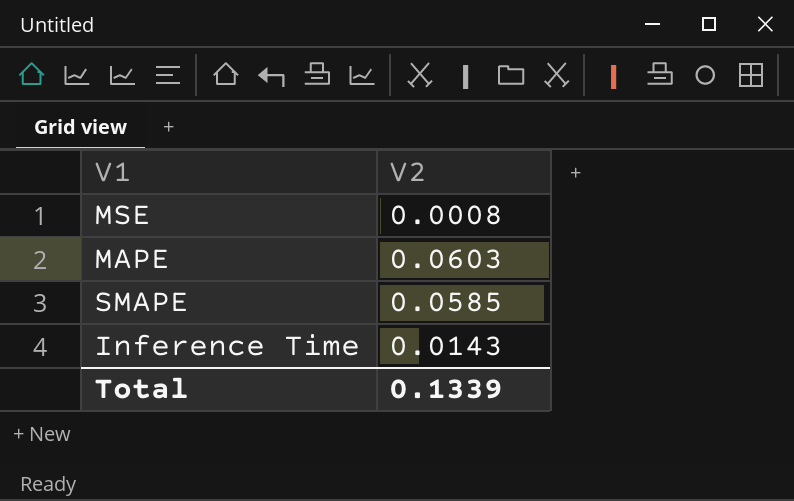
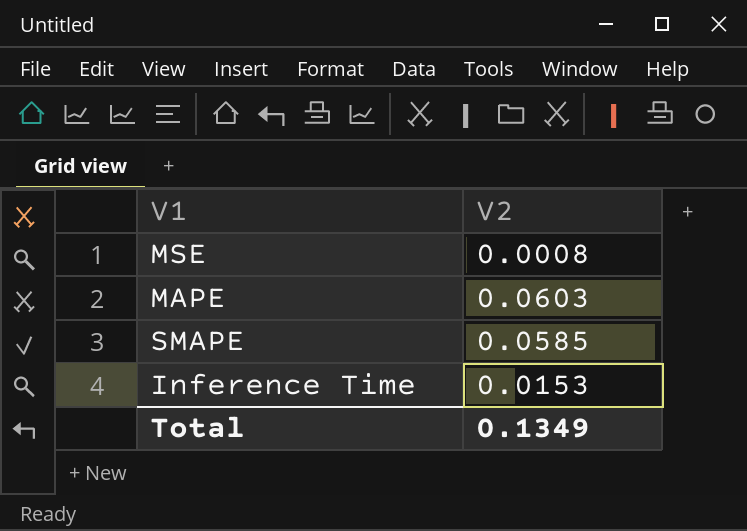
Inference Time | V2: 0.0143 -> 0.0153
Total | V2: 0.1339 -> 0.1349

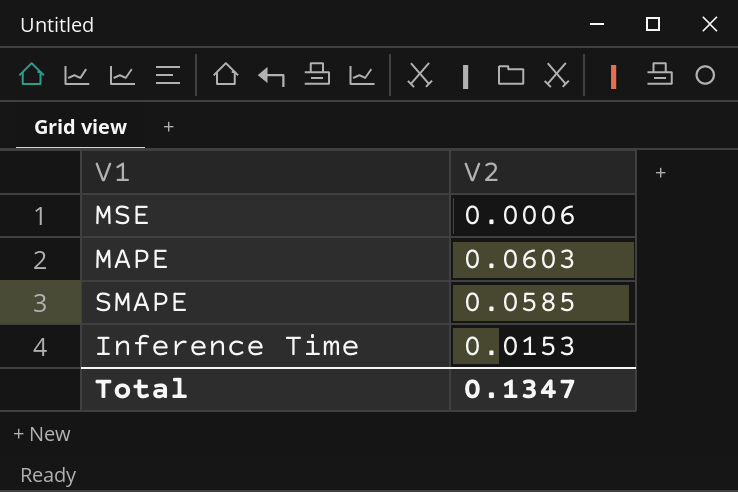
MSE | V2: 0.0008 -> 0.0006
Total | V2: 0.1349 -> 0.1347

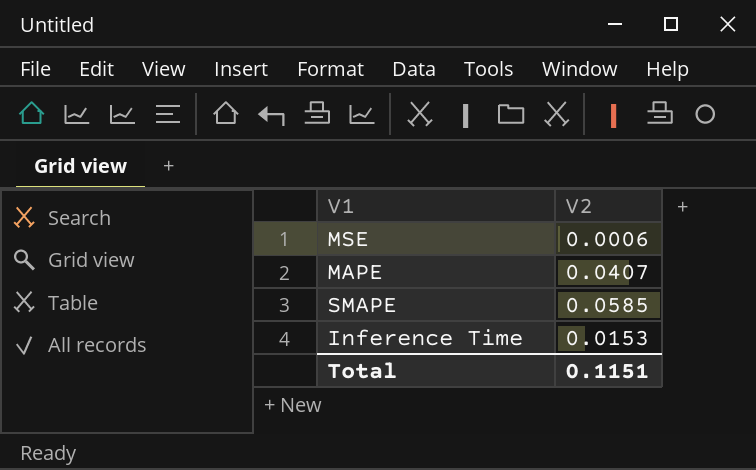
MAPE | V2: 0.0603 -> 0.0407
Total | V2: 0.1347 -> 0.1151

